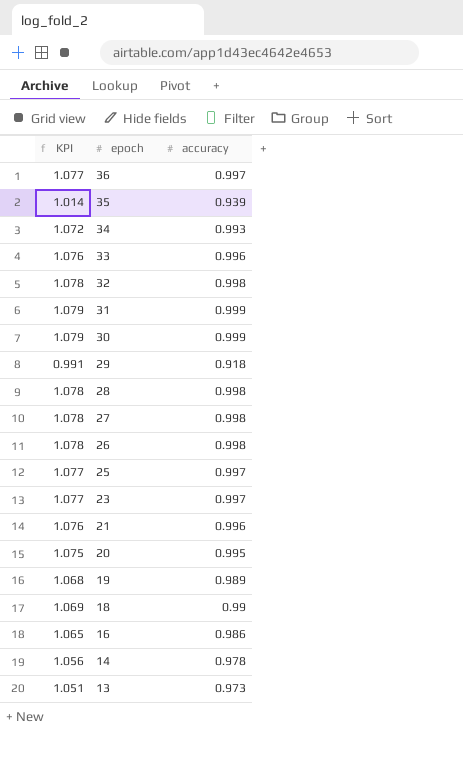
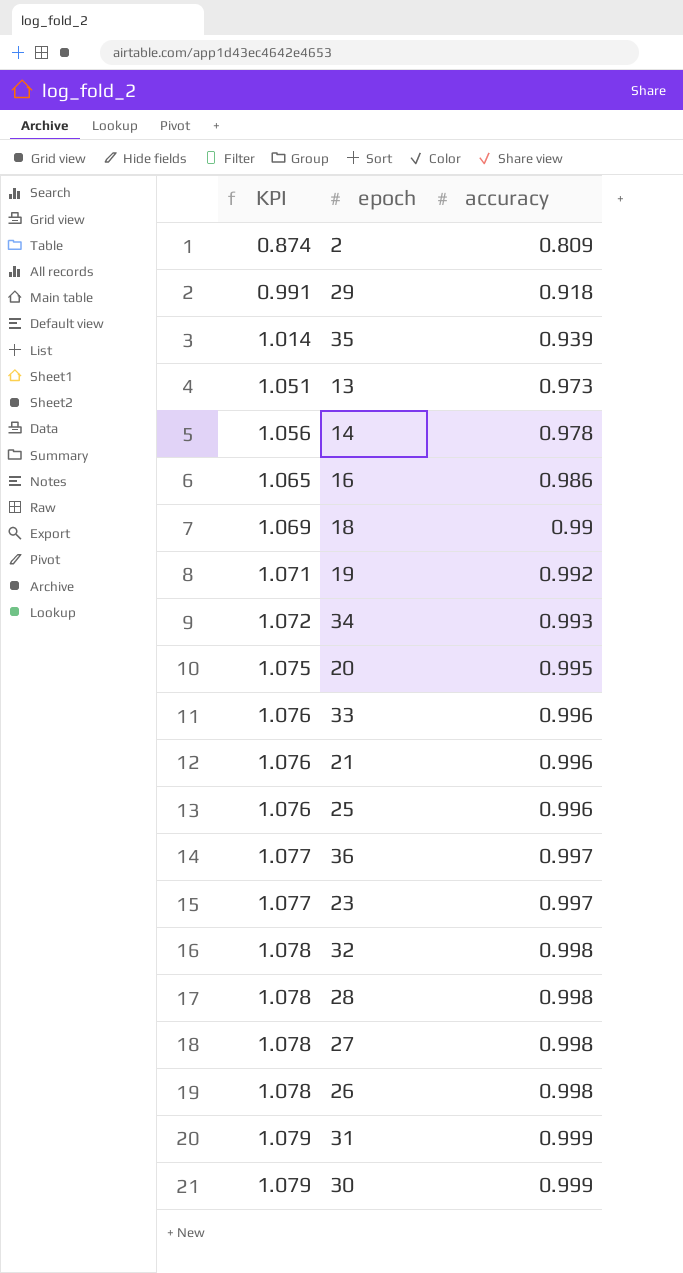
row order: epoch descending -> KPI ascending
row 2: none -> 0.874 | 0.809
19 | KPI: 1.068 -> 1.071
19 | accuracy: 0.989 -> 0.992
25 | KPI: 1.077 -> 1.076
25 | accuracy: 0.997 -> 0.996

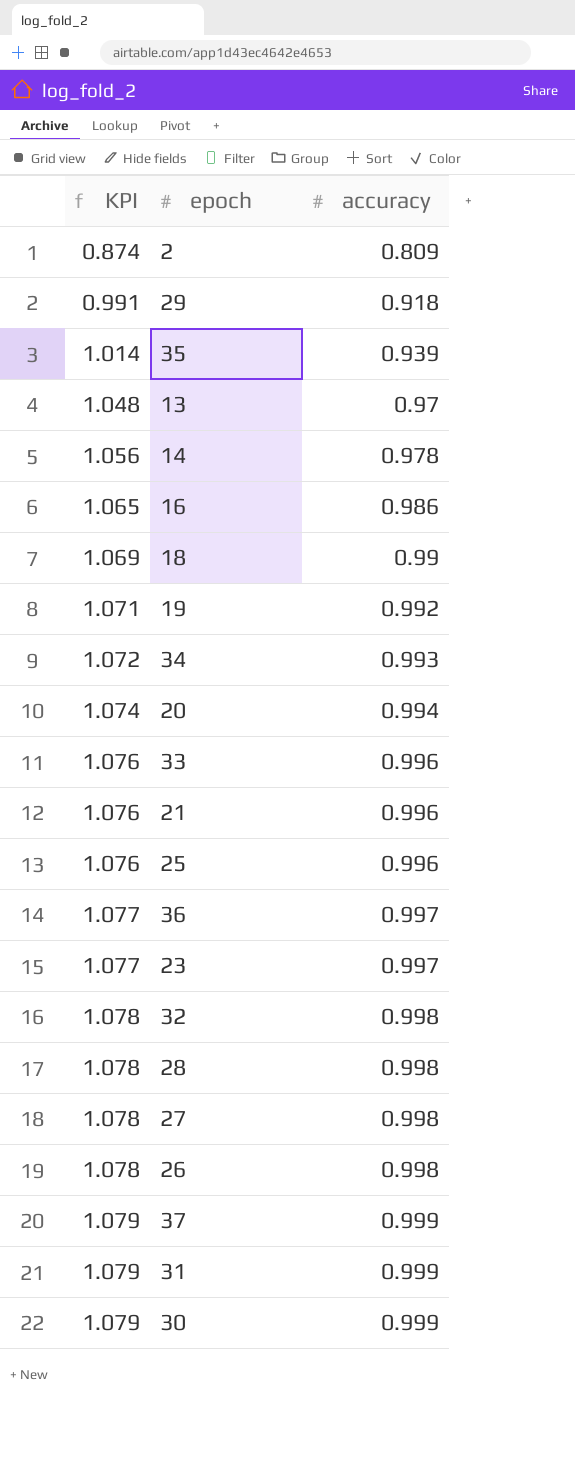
13 | KPI: 1.051 -> 1.048
13 | accuracy: 0.973 -> 0.97
20 | KPI: 1.075 -> 1.074
20 | accuracy: 0.995 -> 0.994
row 37: none -> 1.079 | 0.999

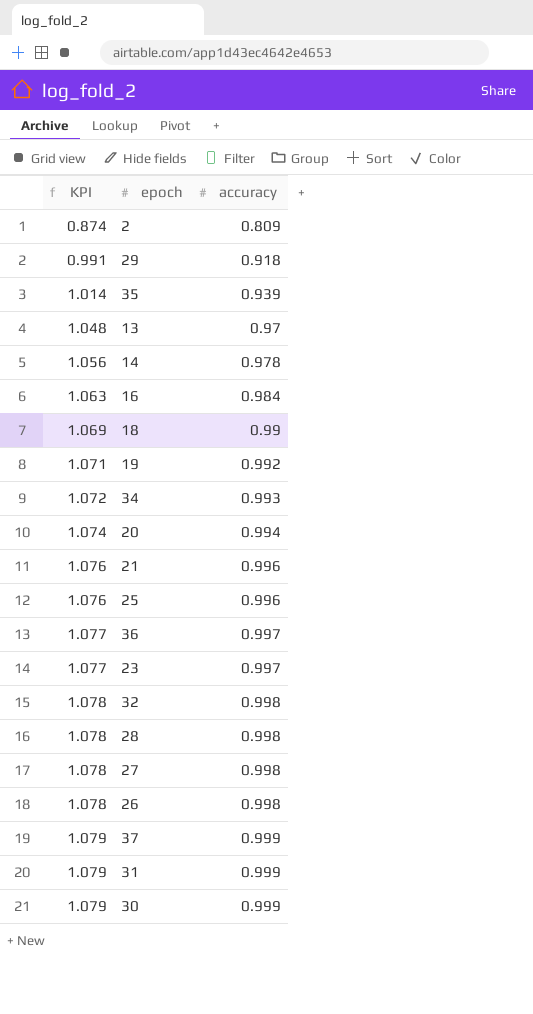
row 33: 1.076 | 0.996 -> none
16 | KPI: 1.065 -> 1.063
16 | accuracy: 0.986 -> 0.984

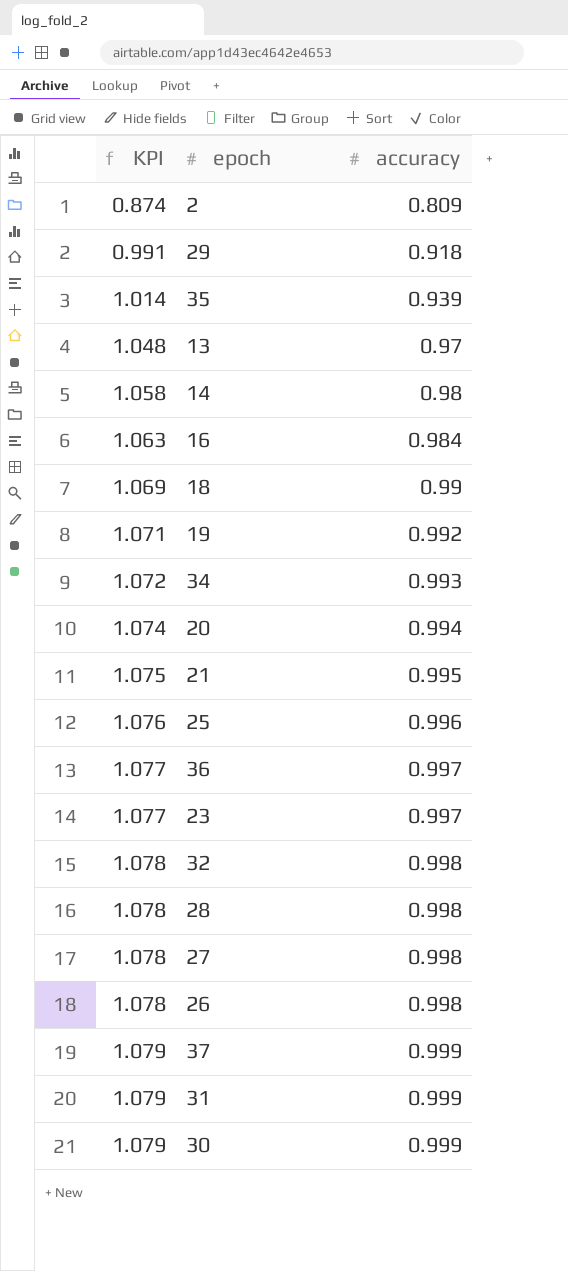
14 | KPI: 1.056 -> 1.058
14 | accuracy: 0.978 -> 0.98
21 | KPI: 1.076 -> 1.075
21 | accuracy: 0.996 -> 0.995

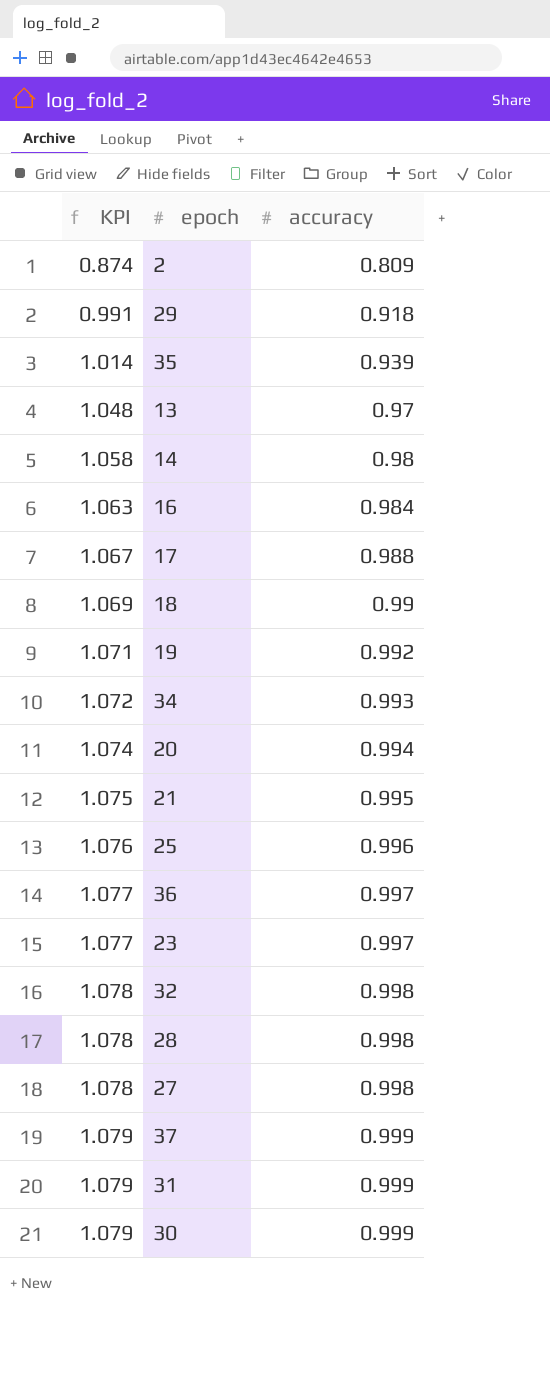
row 26: 1.078 | 0.998 -> none
row 17: none -> 1.067 | 0.988

